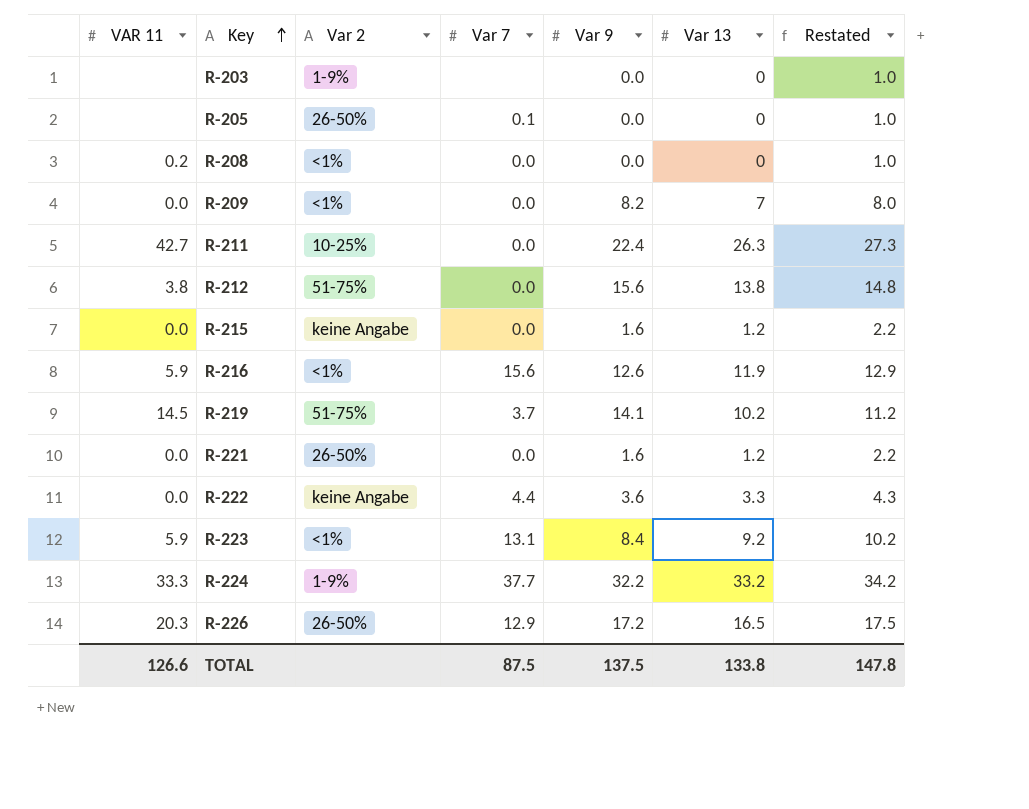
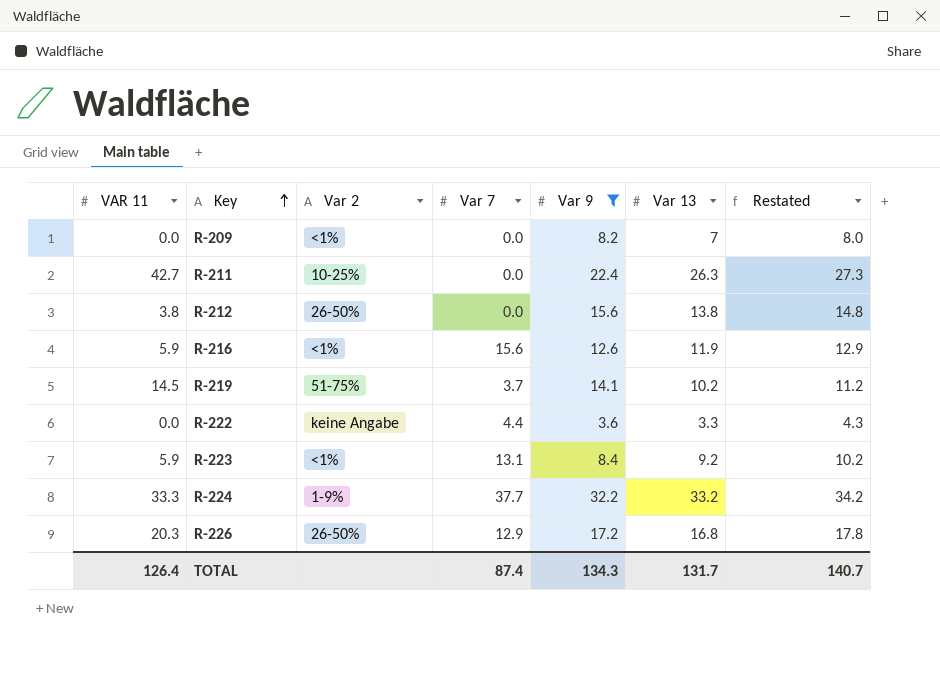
filter: none -> Var 9 >= 3.6
R-212 | Var 2: 51-75% -> 26-50%
R-226 | Var 13: 16.5 -> 16.8
R-226 | Restated: 17.5 -> 17.8
TOTAL | VAR 11: 126.6 -> 126.4
TOTAL | Var 7: 87.5 -> 87.4
TOTAL | Var 9: 137.5 -> 134.3
TOTAL | Var 13: 133.8 -> 131.7
TOTAL | Restated: 147.8 -> 140.7

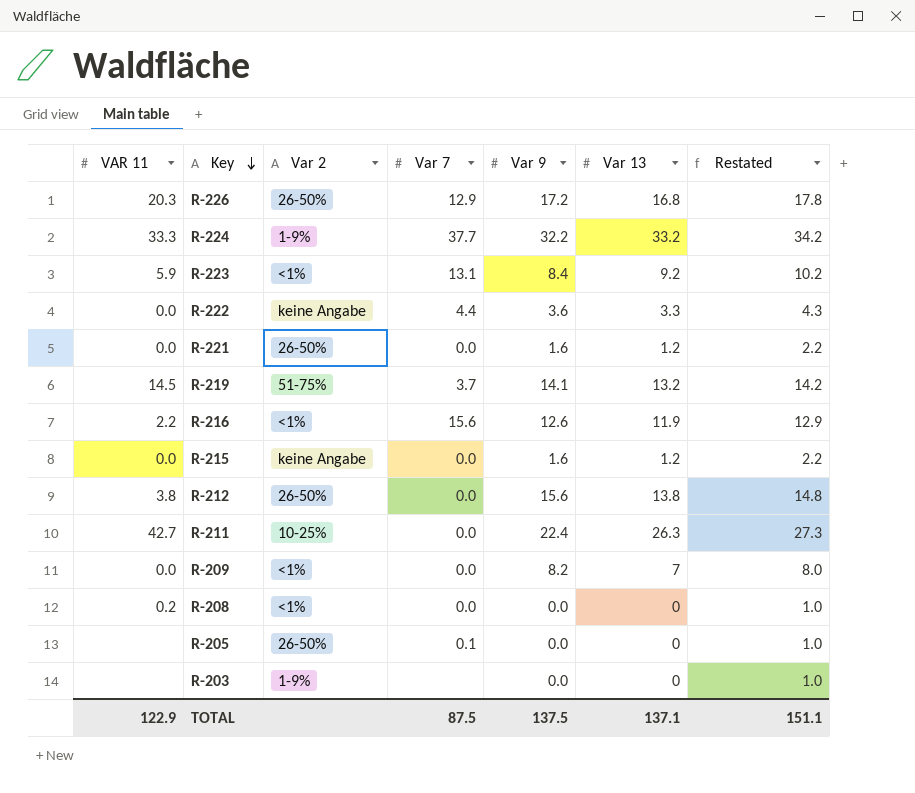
filter: Var 9 >= 3.6 -> none
row order: Key ascending -> Key descending
R-219 | Var 13: 10.2 -> 13.2
R-219 | Restated: 11.2 -> 14.2
R-216 | VAR 11: 5.9 -> 2.2
TOTAL | VAR 11: 126.4 -> 122.9
TOTAL | Var 7: 87.4 -> 87.5
TOTAL | Var 9: 134.3 -> 137.5
TOTAL | Var 13: 131.7 -> 137.1
TOTAL | Restated: 140.7 -> 151.1

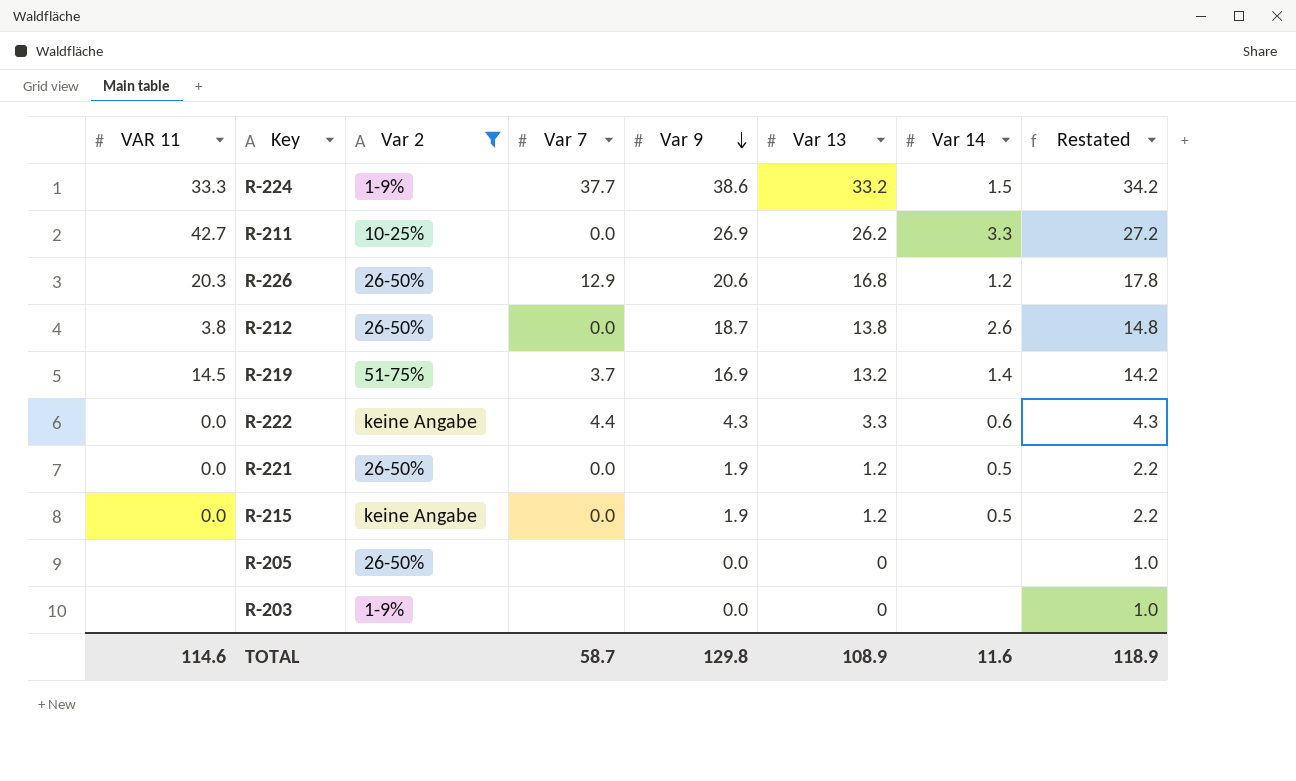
filter: none -> Var 2 != <1%
row order: Key descending -> Var 9 descending
column Var 14 | position: none -> 7
R-224 | Var 9: 32.2 -> 38.6
R-211 | Var 9: 22.4 -> 26.9
R-211 | Var 13: 26.3 -> 26.2
R-211 | Restated: 27.3 -> 27.2
R-226 | Var 9: 17.2 -> 20.6
R-212 | Var 9: 15.6 -> 18.7
R-219 | Var 9: 14.1 -> 16.9
R-222 | Var 9: 3.6 -> 4.3
R-221 | Var 9: 1.6 -> 1.9
R-215 | Var 9: 1.6 -> 1.9
R-205 | Var 7: 0.1 -> none
TOTAL | VAR 11: 122.9 -> 114.6
TOTAL | Var 7: 87.5 -> 58.7
TOTAL | Var 9: 137.5 -> 129.8
TOTAL | Var 13: 137.1 -> 108.9
TOTAL | Restated: 151.1 -> 118.9

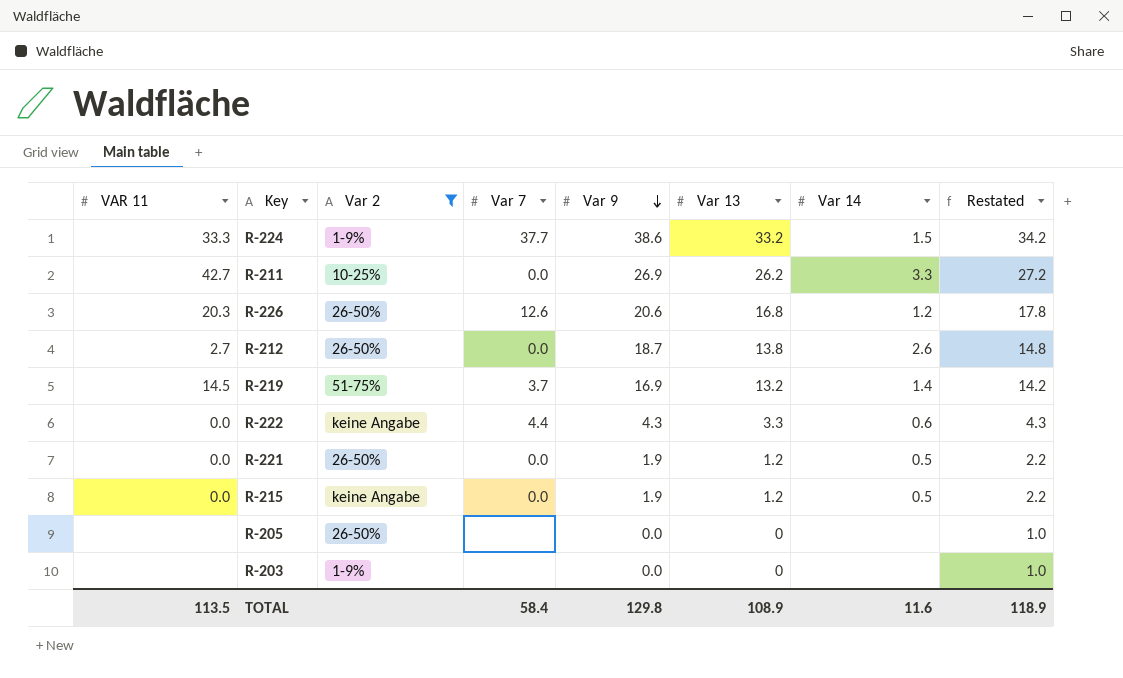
R-226 | Var 7: 12.9 -> 12.6
R-212 | VAR 11: 3.8 -> 2.7
TOTAL | VAR 11: 114.6 -> 113.5
TOTAL | Var 7: 58.7 -> 58.4

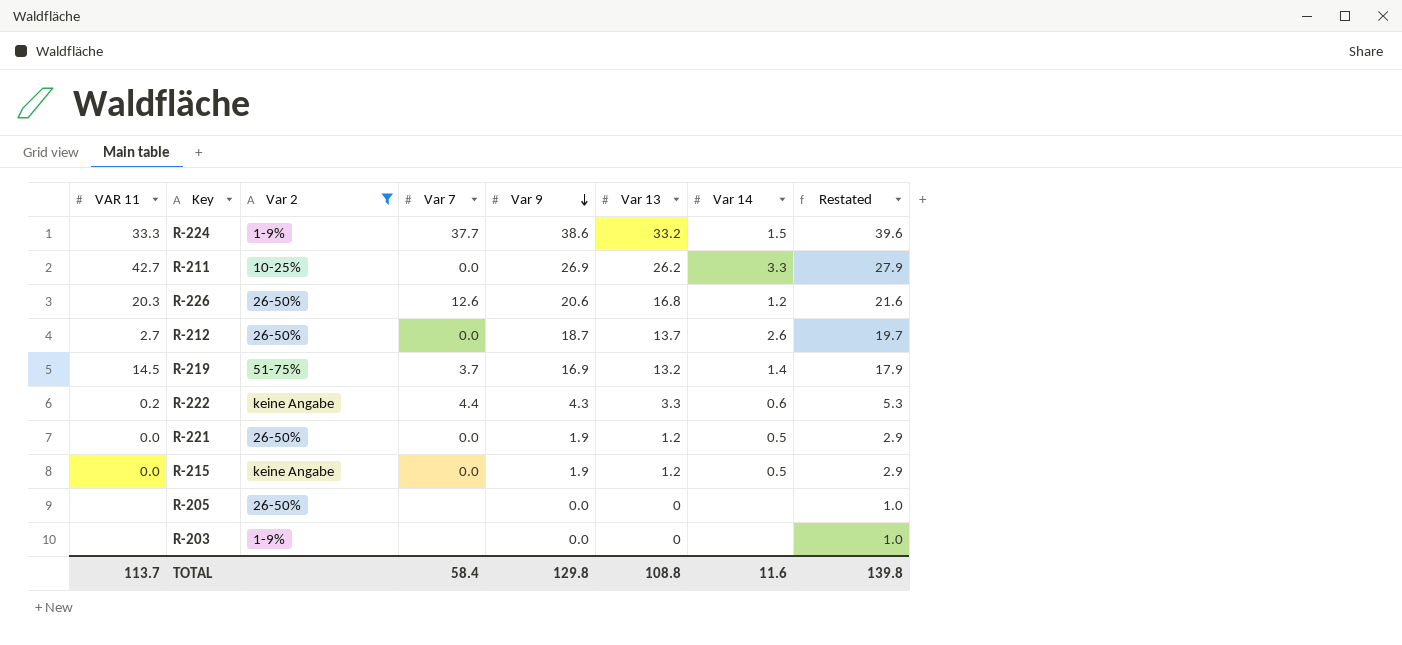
column Restated | formula: [Var 13] + 1 -> [Var 9] + 1
R-212 | Var 13: 13.8 -> 13.7
R-222 | VAR 11: 0.0 -> 0.2
TOTAL | VAR 11: 113.5 -> 113.7
TOTAL | Var 13: 108.9 -> 108.8
TOTAL | Restated: 118.9 -> 139.8

